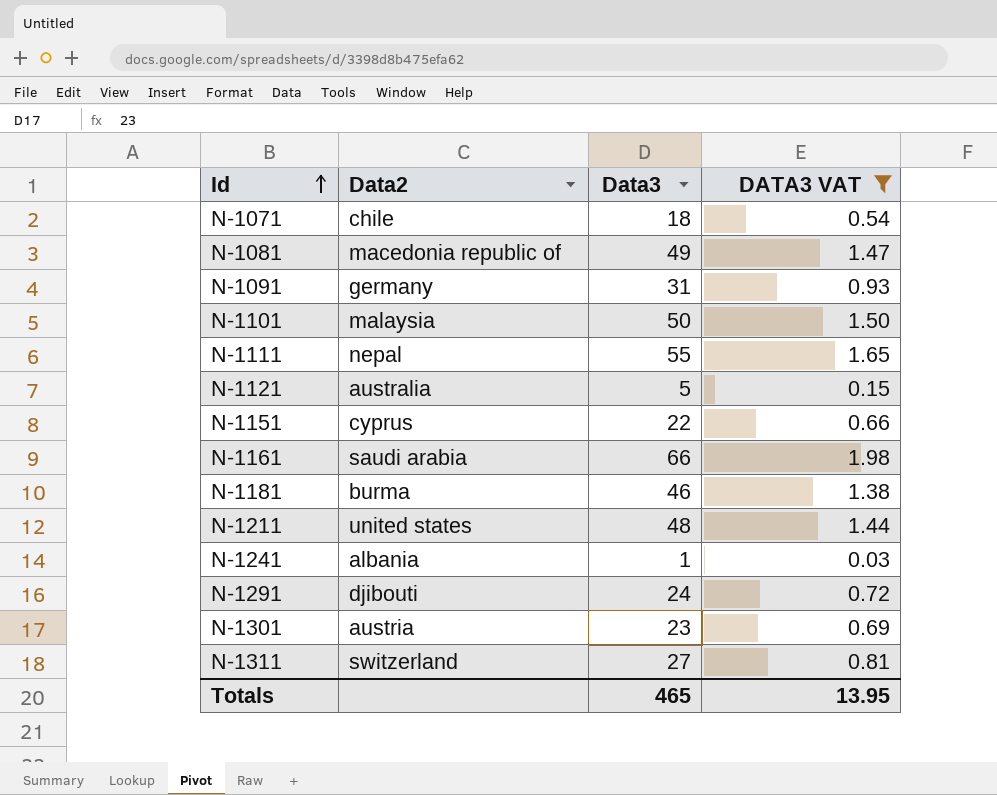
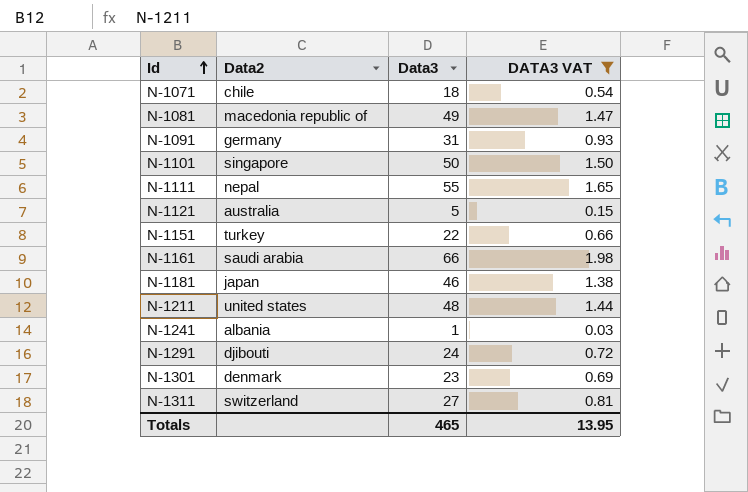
N-1101 | Data2: malaysia -> singapore
N-1151 | Data2: cyprus -> turkey
N-1181 | Data2: burma -> japan
N-1301 | Data2: austria -> denmark

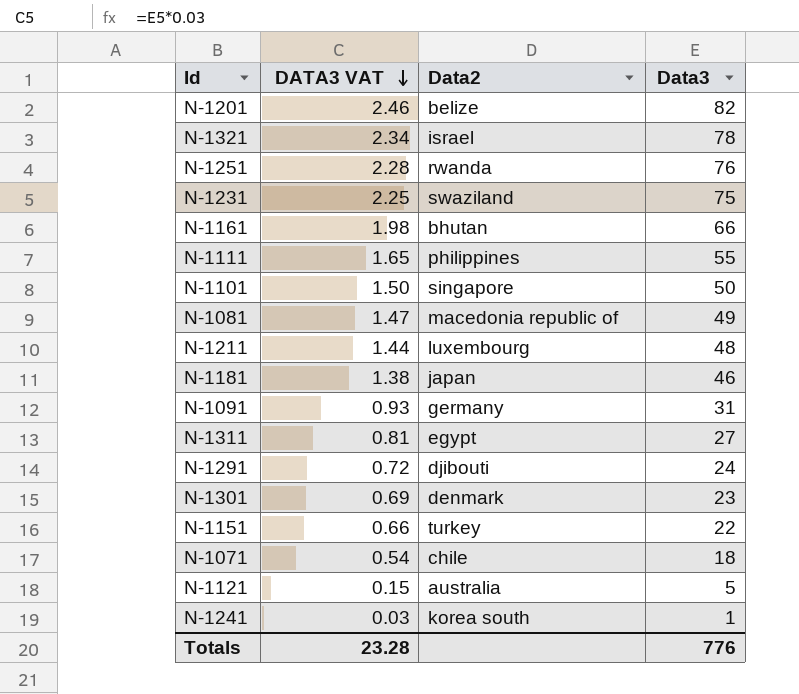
filter: DATA3 VAT <= 1.98 -> none
row order: Id ascending -> DATA3 VAT descending
column DATA3 VAT | position: 4 -> 2
N-1161 | Data2: saudi arabia -> bhutan
N-1111 | Data2: nepal -> philippines
N-1211 | Data2: united states -> luxembourg
N-1311 | Data2: switzerland -> egypt
N-1241 | Data2: albania -> korea south
Totals | DATA3 VAT: 13.95 -> 23.28
Totals | Data3: 465 -> 776

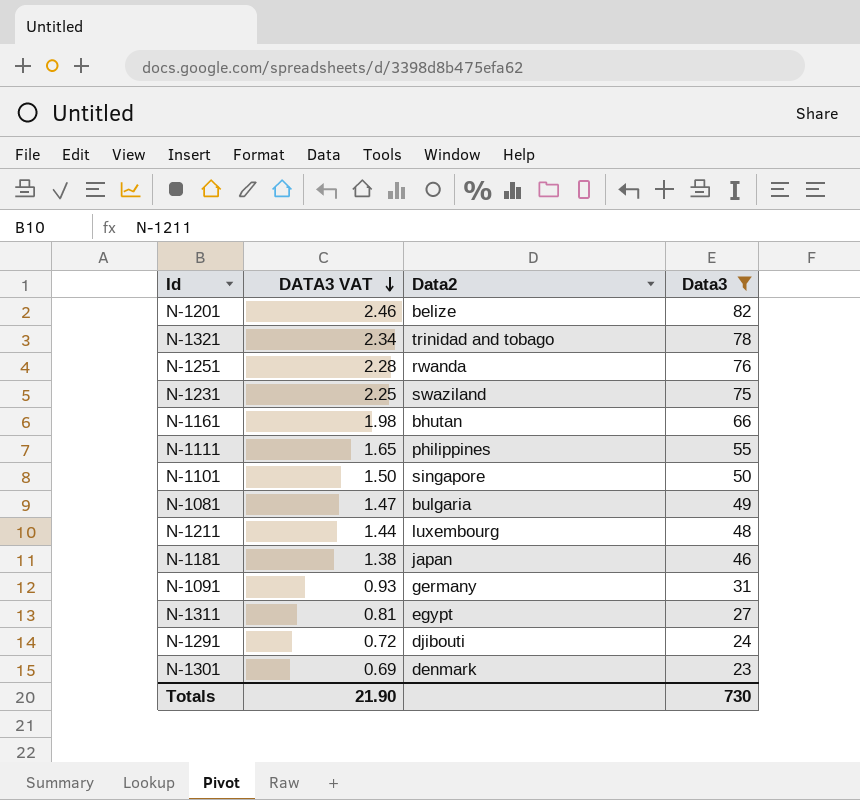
filter: none -> Data3 >= 23
N-1321 | Data2: israel -> trinidad and tobago
N-1081 | Data2: macedonia republic of -> bulgaria
Totals | DATA3 VAT: 23.28 -> 21.90
Totals | Data3: 776 -> 730

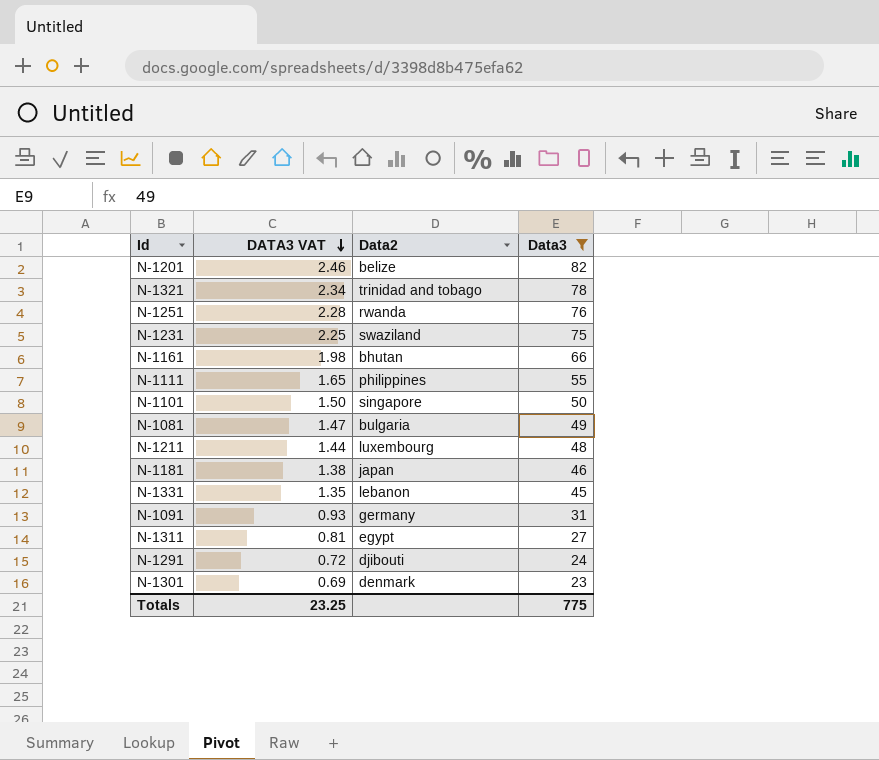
row N-1331: none -> 1.35 | lebanon | 45
Totals | DATA3 VAT: 21.90 -> 23.25
Totals | Data3: 730 -> 775

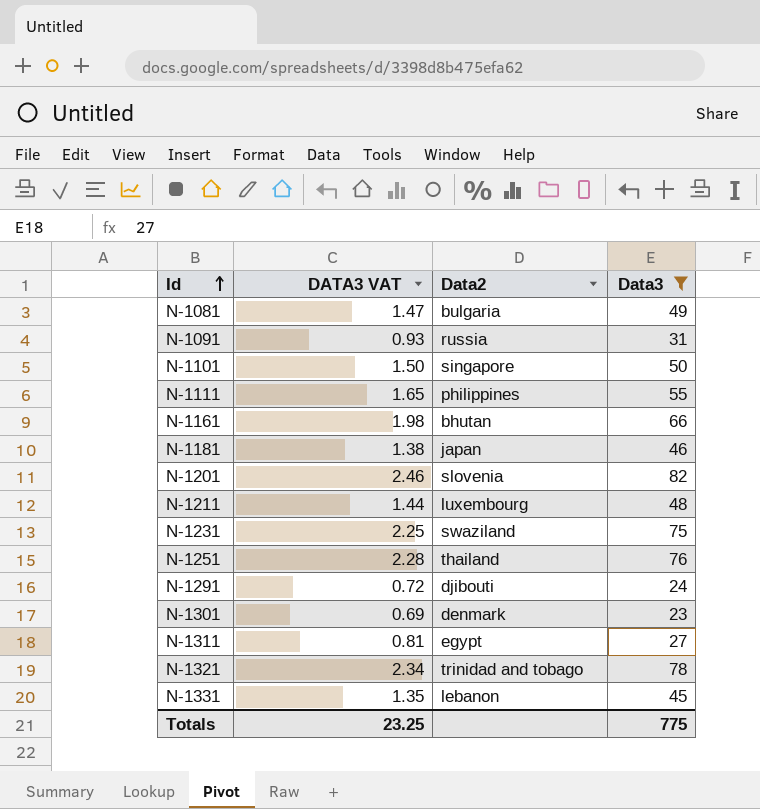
row order: DATA3 VAT descending -> Id ascending
N-1091 | Data2: germany -> russia
N-1201 | Data2: belize -> slovenia
N-1251 | Data2: rwanda -> thailand

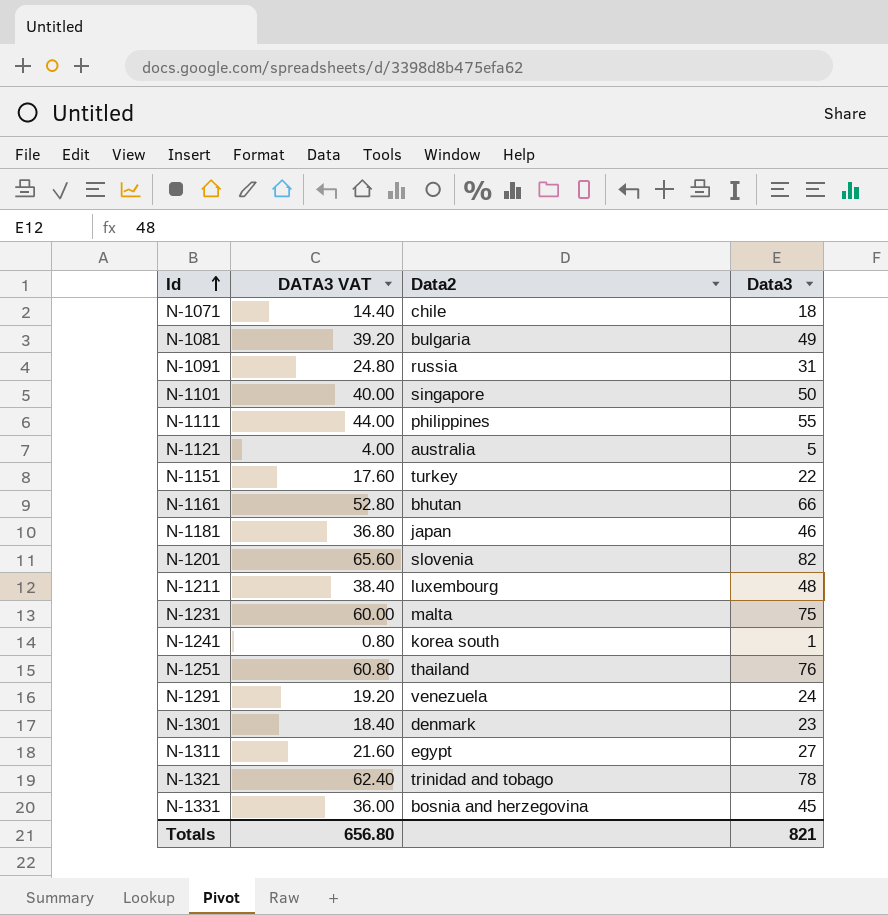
filter: Data3 >= 23 -> none
column DATA3 VAT | formula: [Data3] * 0.03 -> [Data3] * 0.8
N-1231 | Data2: swaziland -> malta
N-1291 | Data2: djibouti -> venezuela
N-1331 | Data2: lebanon -> bosnia and herzegovina
Totals | DATA3 VAT: 23.25 -> 656.80
Totals | Data3: 775 -> 821

